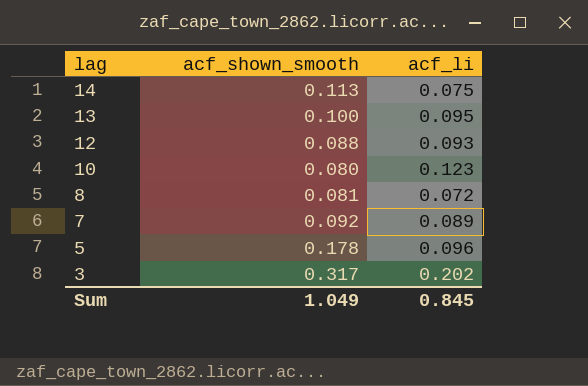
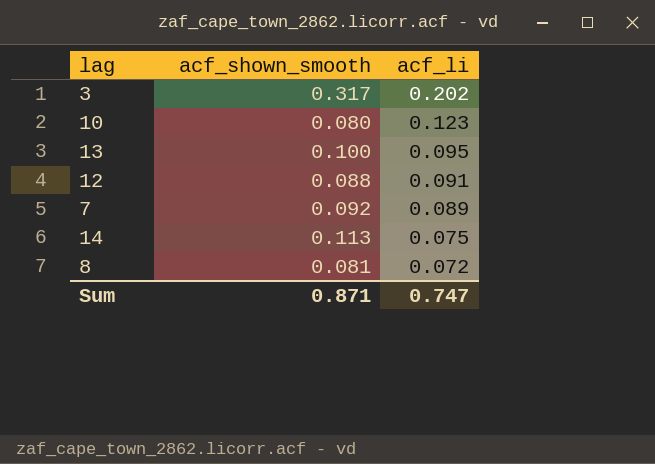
row order: lag descending -> acf_li descending
row 5: 0.178 | 0.096 -> none
12 | acf_li: 0.093 -> 0.091
Sum | acf_shown_smooth: 1.049 -> 0.871
Sum | acf_li: 0.845 -> 0.747

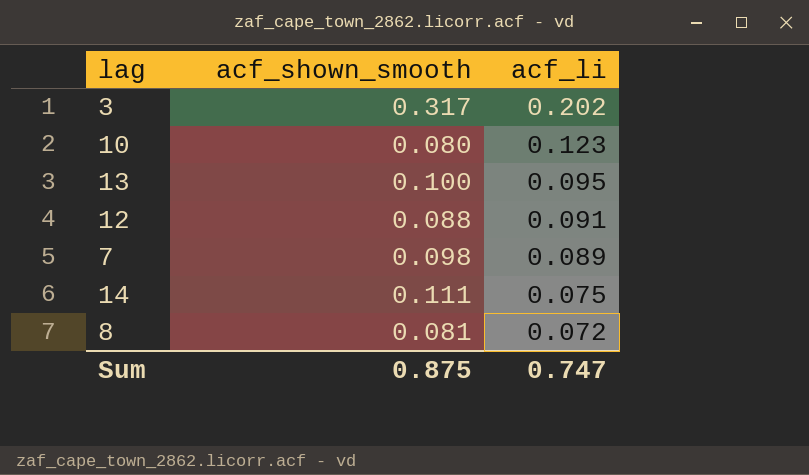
7 | acf_shown_smooth: 0.092 -> 0.098
14 | acf_shown_smooth: 0.113 -> 0.111
Sum | acf_shown_smooth: 0.871 -> 0.875

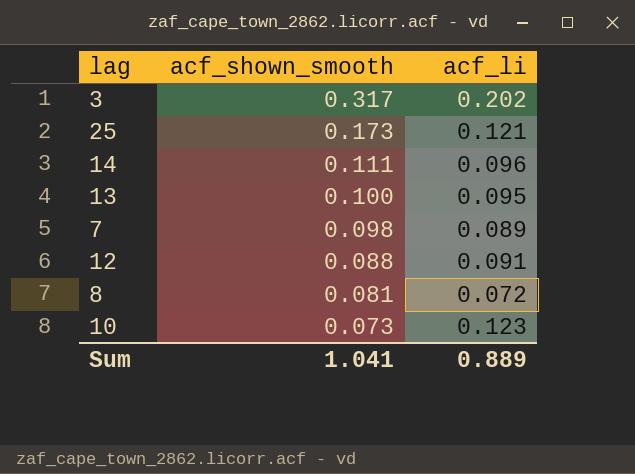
row order: acf_li descending -> acf_shown_smooth descending
row 25: none -> 0.173 | 0.121
14 | acf_li: 0.075 -> 0.096
10 | acf_shown_smooth: 0.080 -> 0.073
Sum | acf_shown_smooth: 0.875 -> 1.041
Sum | acf_li: 0.747 -> 0.889

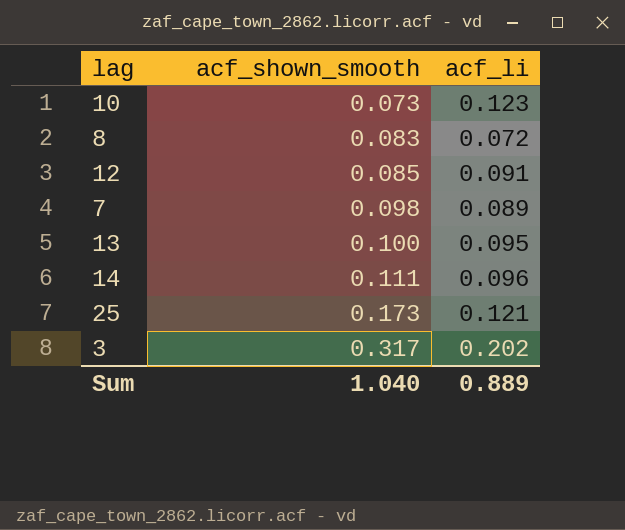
row order: acf_shown_smooth descending -> acf_shown_smooth ascending
8 | acf_shown_smooth: 0.081 -> 0.083
12 | acf_shown_smooth: 0.088 -> 0.085
Sum | acf_shown_smooth: 1.041 -> 1.040

